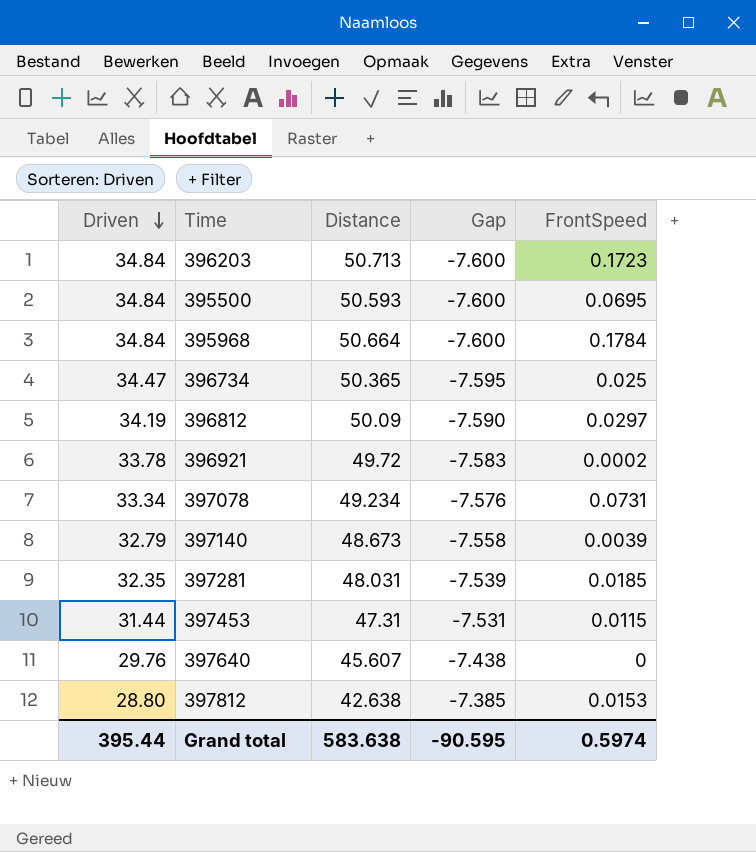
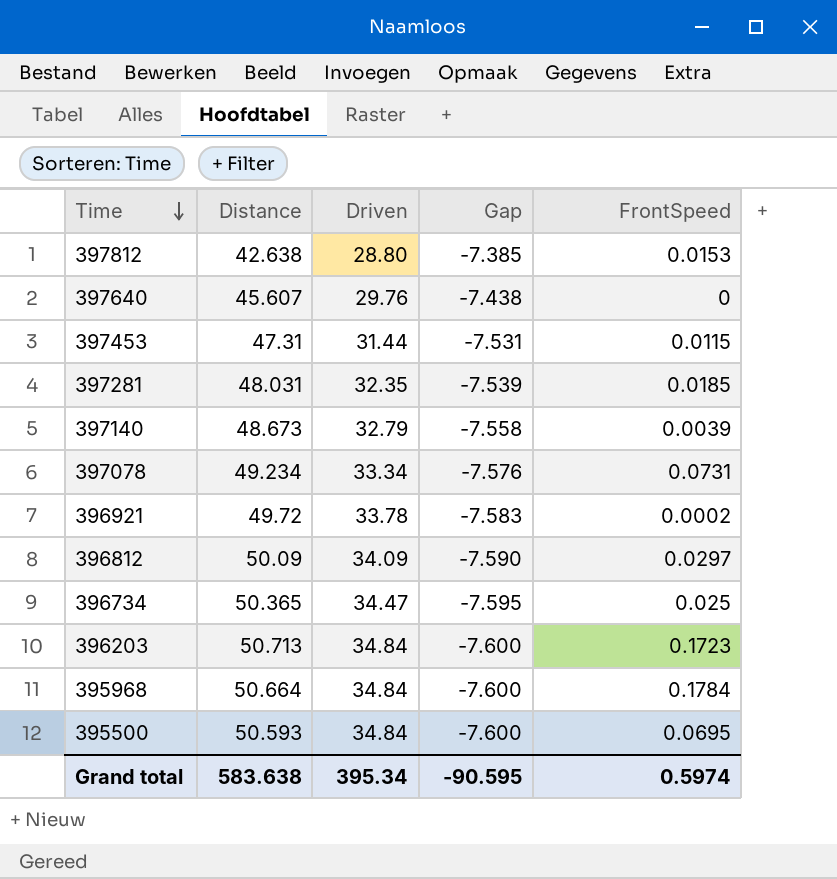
row order: Driven descending -> Time descending
column Driven | position: 1 -> 3
396812 | Driven: 34.19 -> 34.09
Grand total | Driven: 395.44 -> 395.34

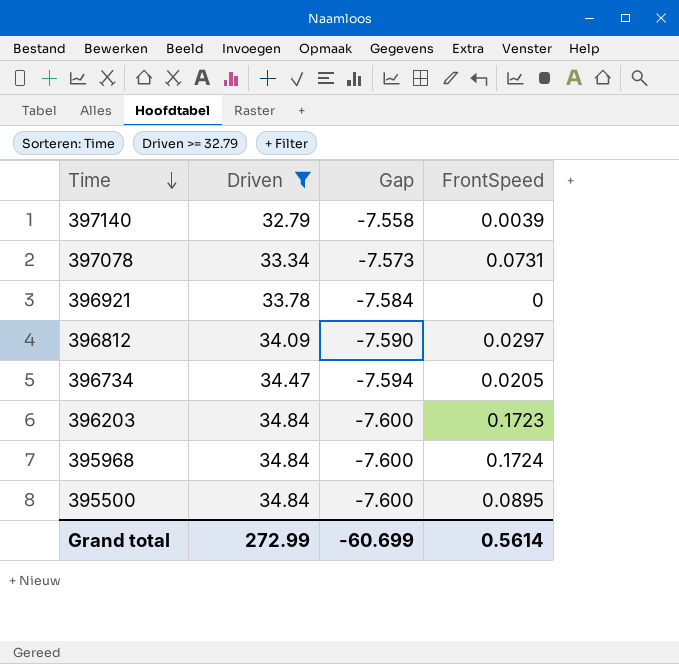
filter: none -> Driven >= 32.79
column Distance | position: 2 -> none
397078 | Gap: -7.576 -> -7.573
396921 | Gap: -7.583 -> -7.584
396921 | FrontSpeed: 0.0002 -> 0
396734 | Gap: -7.595 -> -7.594
396734 | FrontSpeed: 0.025 -> 0.0205
395968 | FrontSpeed: 0.1784 -> 0.1724
395500 | FrontSpeed: 0.0695 -> 0.0895
Grand total | Driven: 395.34 -> 272.99
Grand total | Gap: -90.595 -> -60.699
Grand total | FrontSpeed: 0.5974 -> 0.5614

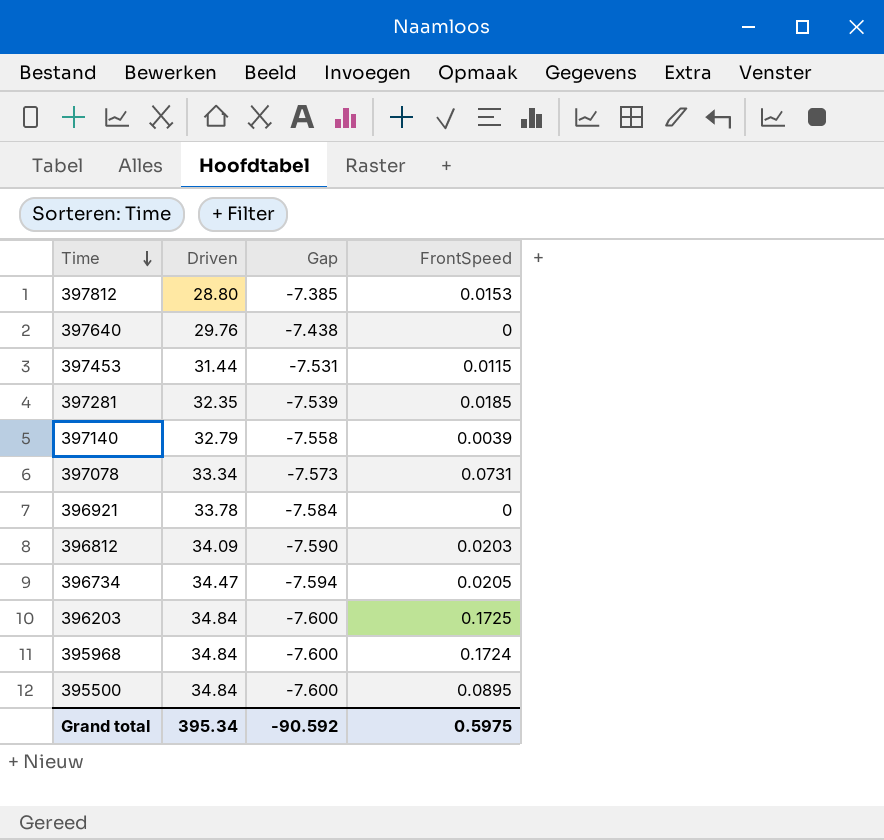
filter: Driven >= 32.79 -> none
396812 | FrontSpeed: 0.0297 -> 0.0203
396203 | FrontSpeed: 0.1723 -> 0.1725
Grand total | Driven: 272.99 -> 395.34
Grand total | Gap: -60.699 -> -90.592
Grand total | FrontSpeed: 0.5614 -> 0.5975

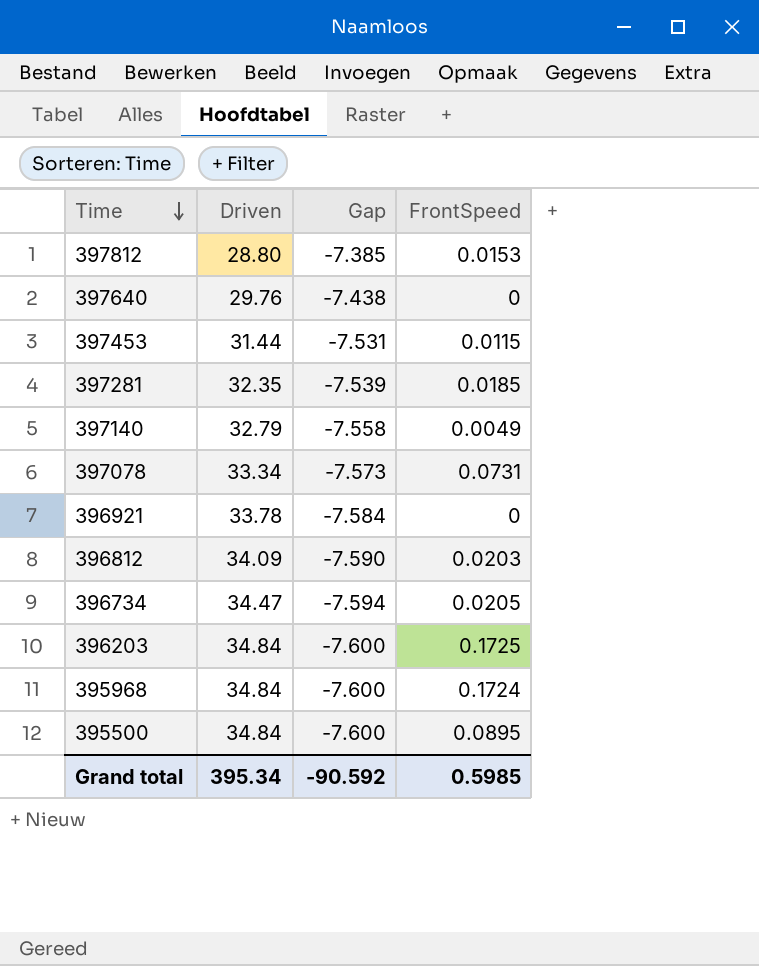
397140 | FrontSpeed: 0.0039 -> 0.0049
Grand total | FrontSpeed: 0.5975 -> 0.5985

